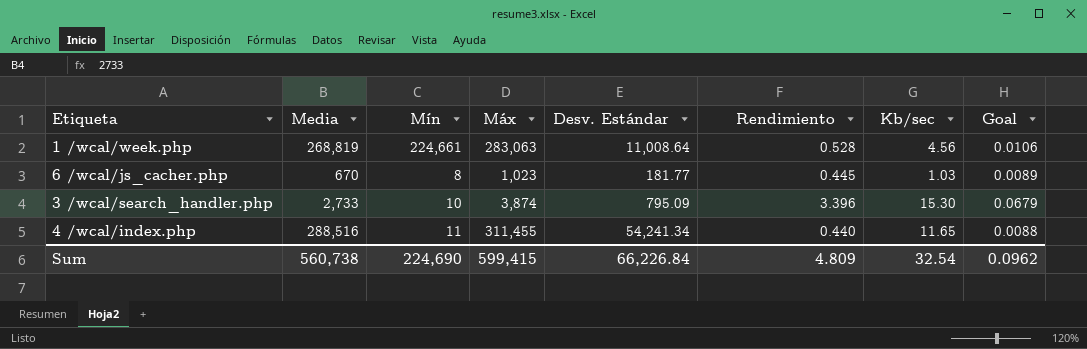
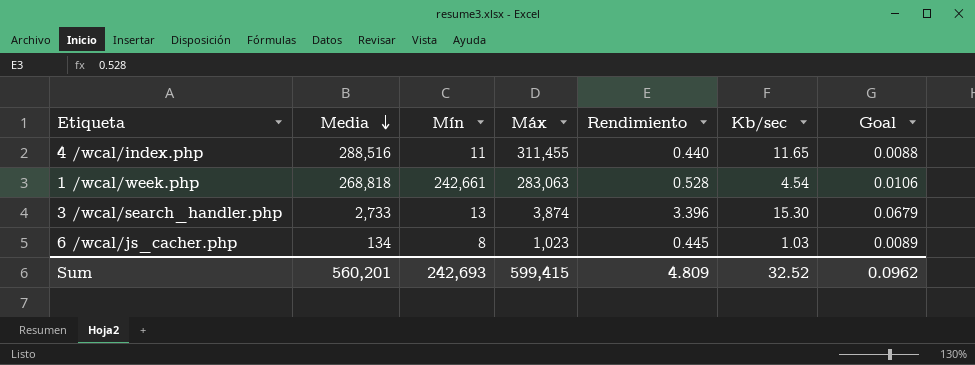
row order: none -> Media descending
column Desv. Estándar | position: 5 -> none
1 /wcal/week.php | Media: 268,819 -> 268,818
1 /wcal/week.php | Mín: 224,661 -> 242,661
1 /wcal/week.php | Kb/sec: 4.56 -> 4.54
3 /wcal/search_handler.php | Mín: 10 -> 13
6 /wcal/js_cacher.php | Media: 670 -> 134
Sum | Media: 560,738 -> 560,201
Sum | Mín: 224,690 -> 242,693
Sum | Kb/sec: 32.54 -> 32.52

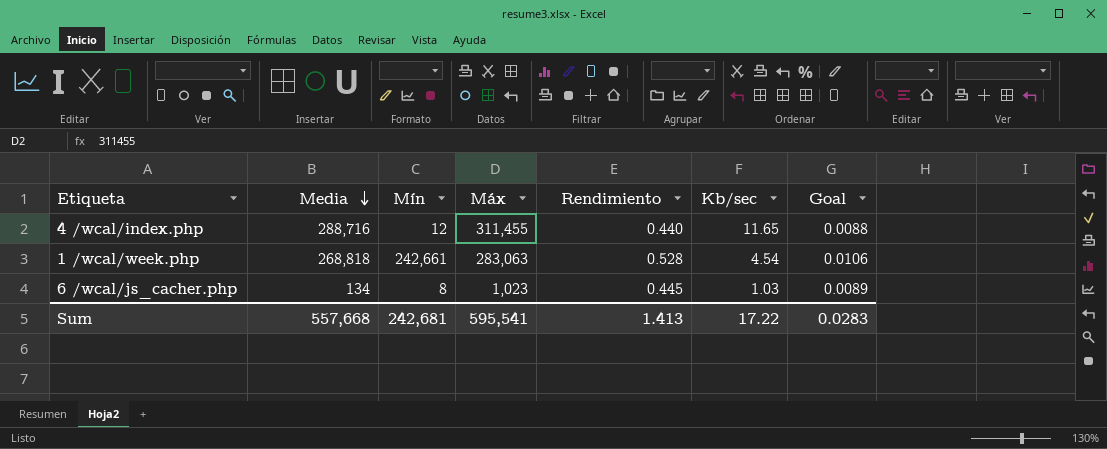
row 3 /wcal/search_handler.php: 2,733 | 13 | 3,874 | 3.396 | 15.30 | 0.0679 -> none
4 /wcal/index.php | Media: 288,516 -> 288,716
4 /wcal/index.php | Mín: 11 -> 12
Sum | Media: 560,201 -> 557,668
Sum | Mín: 242,693 -> 242,681
Sum | Máx: 599,415 -> 595,541
Sum | Rendimiento: 4.809 -> 1.413
Sum | Kb/sec: 32.52 -> 17.22
Sum | Goal: 0.0962 -> 0.0283

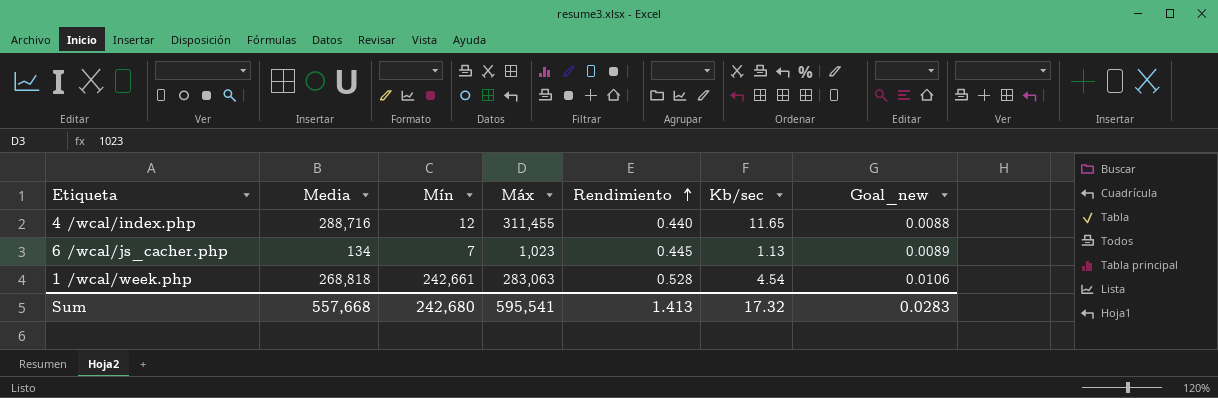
row order: Media descending -> Rendimiento ascending
column name: Goal -> Goal_new
6 /wcal/js_cacher.php | Mín: 8 -> 7
6 /wcal/js_cacher.php | Kb/sec: 1.03 -> 1.13
Sum | Mín: 242,681 -> 242,680
Sum | Kb/sec: 17.22 -> 17.32

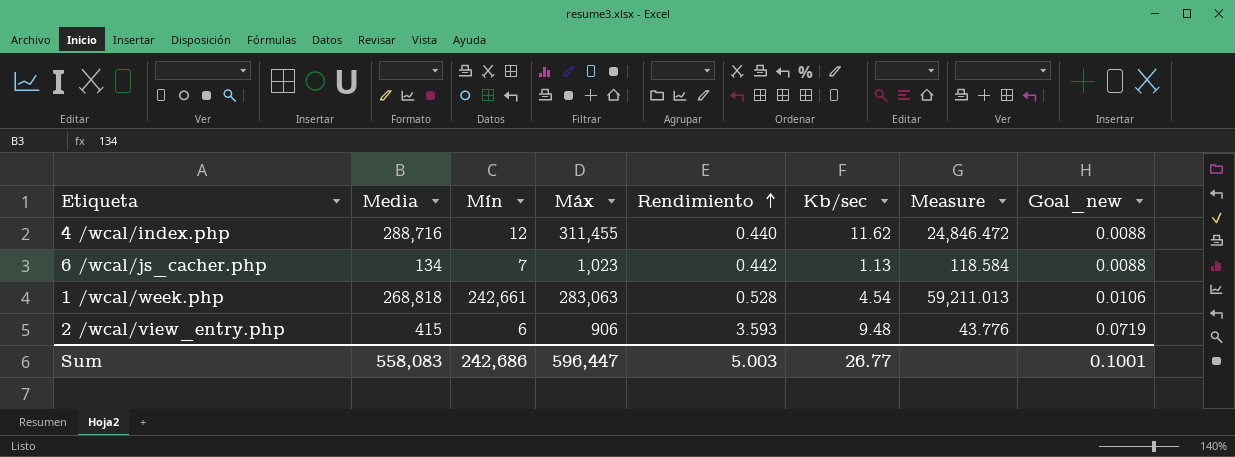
column Measure | formula: none -> [Media] / [Kb/sec]
4 /wcal/index.php | Kb/sec: 11.65 -> 11.62
6 /wcal/js_cacher.php | Rendimiento: 0.445 -> 0.442
6 /wcal/js_cacher.php | Goal_new: 0.0089 -> 0.0088
row 2 /wcal/view_entry.php: none -> 415 | 6 | 906 | 3.593 | 9.48 | 43.776 | 0.0719
Sum | Media: 557,668 -> 558,083
Sum | Mín: 242,680 -> 242,686
Sum | Máx: 595,541 -> 596,447
Sum | Rendimiento: 1.413 -> 5.003
Sum | Kb/sec: 17.32 -> 26.77
Sum | Goal_new: 0.0283 -> 0.1001

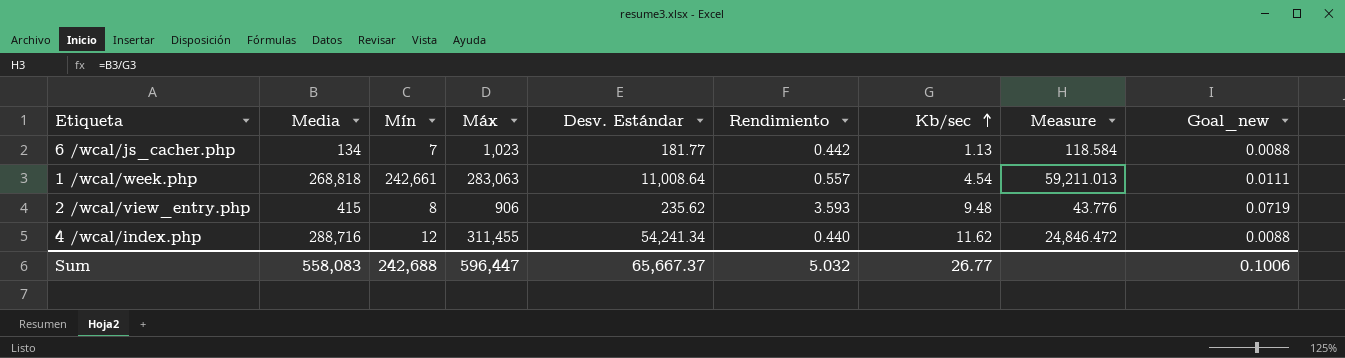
row order: Rendimiento ascending -> Kb/sec ascending
column Desv. Estándar | position: none -> 5
1 /wcal/week.php | Rendimiento: 0.528 -> 0.557
1 /wcal/week.php | Goal_new: 0.0106 -> 0.0111
2 /wcal/view_entry.php | Mín: 6 -> 8
Sum | Mín: 242,686 -> 242,688
Sum | Rendimiento: 5.003 -> 5.032
Sum | Goal_new: 0.1001 -> 0.1006

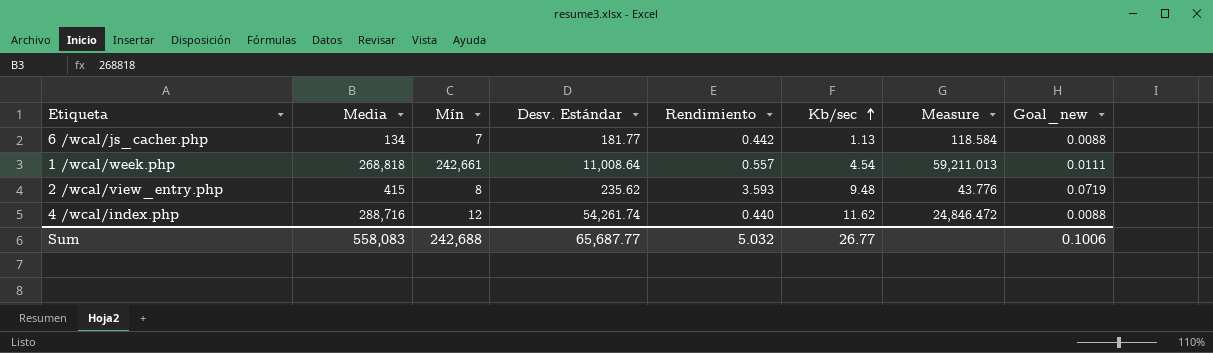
column Máx | position: 4 -> none
4 /wcal/index.php | Desv. Estándar: 54,241.34 -> 54,261.74
Sum | Desv. Estándar: 65,667.37 -> 65,687.77

